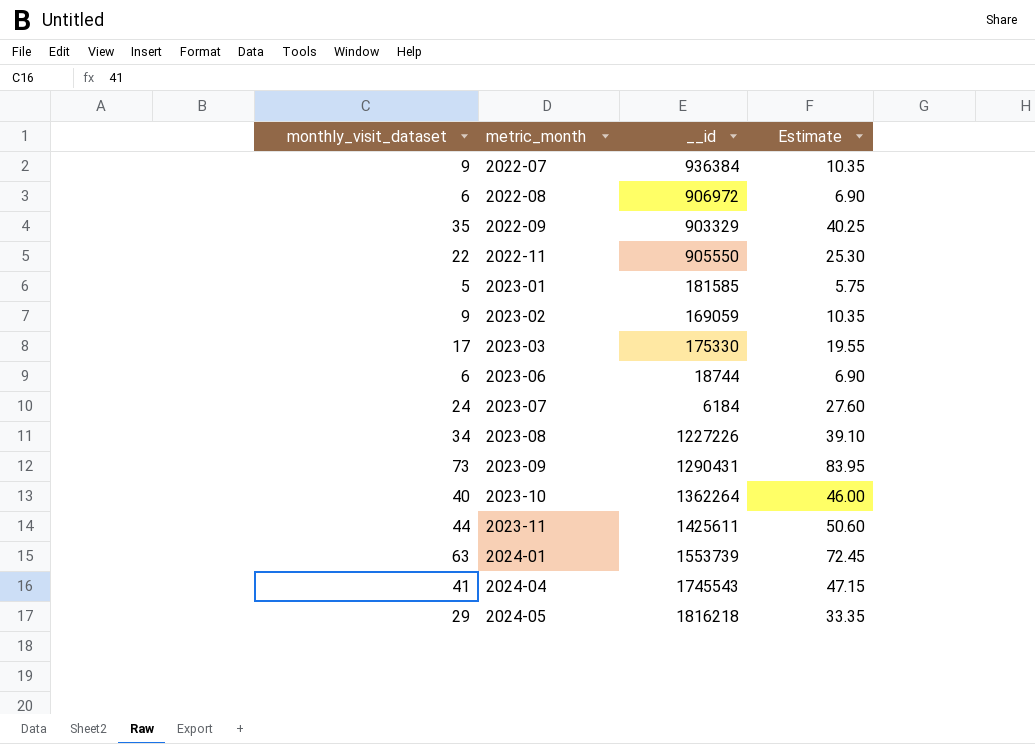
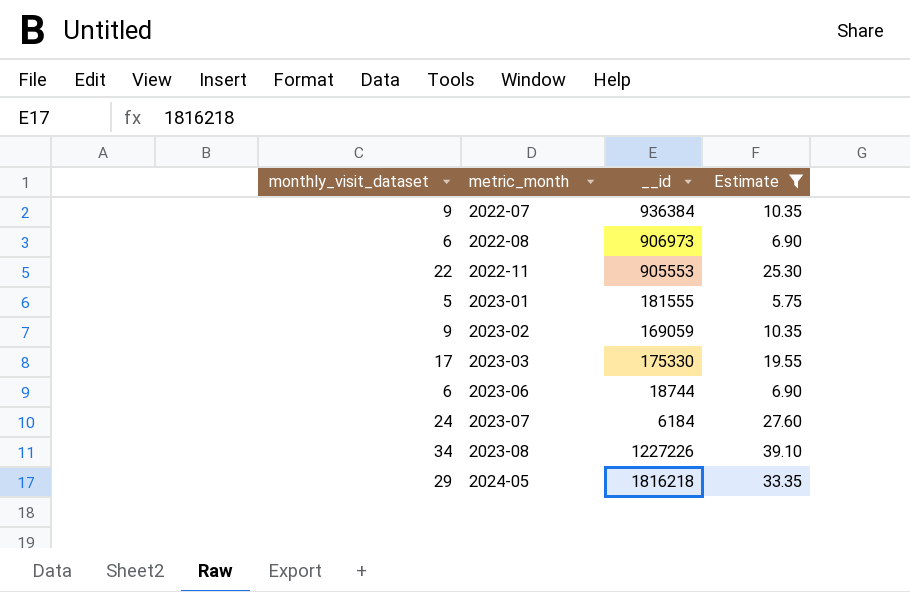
filter: none -> Estimate <= 39.10
2022-08 | __id: 906972 -> 906973
2022-11 | __id: 905550 -> 905553
2023-01 | __id: 181585 -> 181555

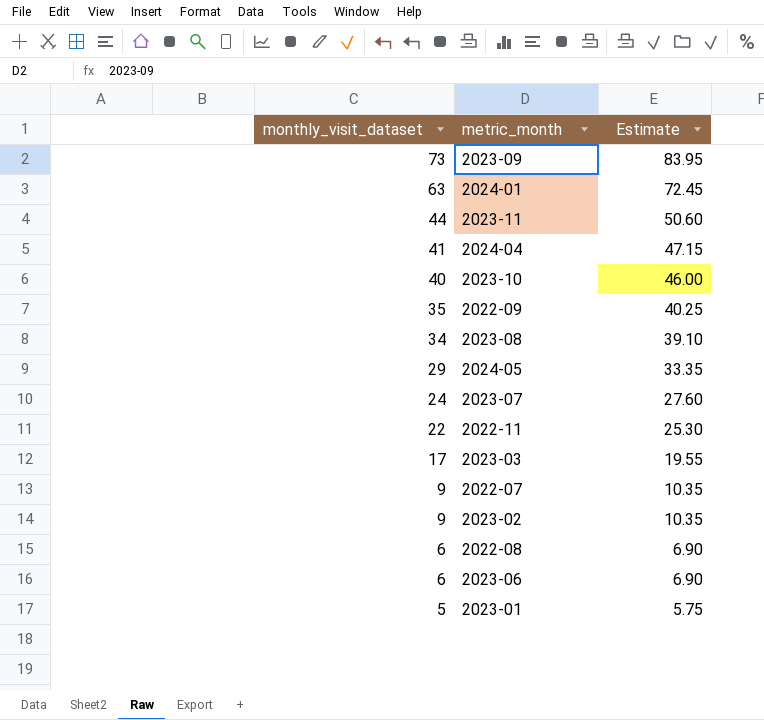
filter: Estimate <= 39.10 -> none
row order: metric_month ascending -> monthly_visit_dataset descending
column __id | position: 3 -> none

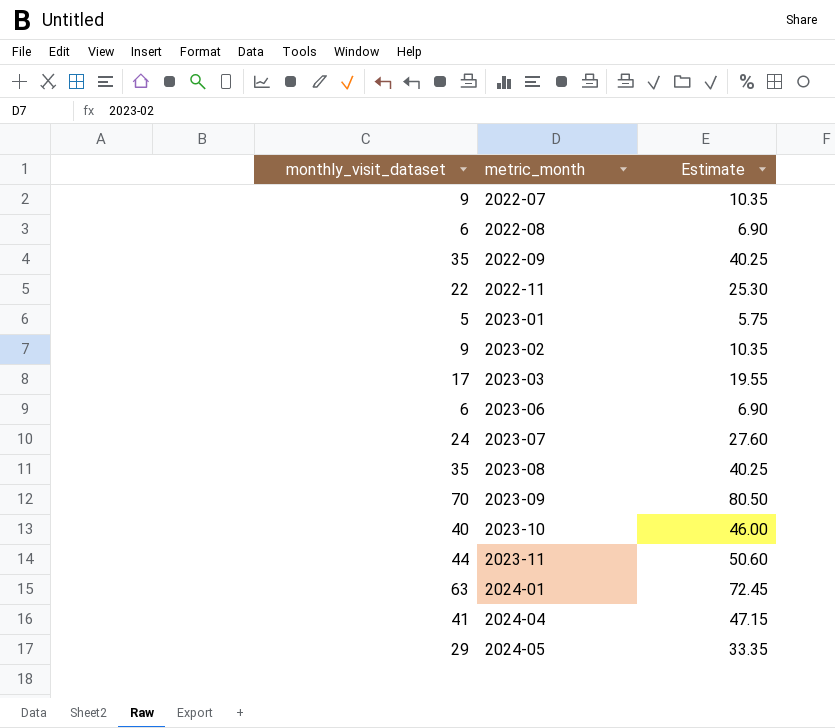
row order: monthly_visit_dataset descending -> metric_month ascending
2023-08 | monthly_visit_dataset: 34 -> 35
2023-08 | Estimate: 39.10 -> 40.25
2023-09 | monthly_visit_dataset: 73 -> 70
2023-09 | Estimate: 83.95 -> 80.50

